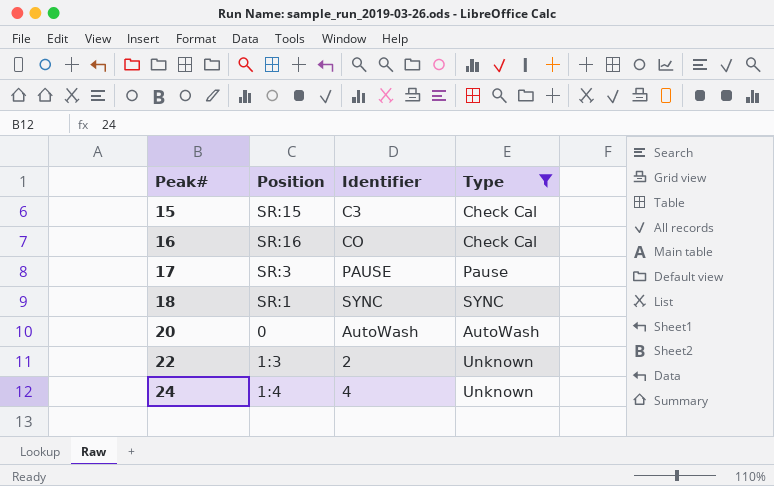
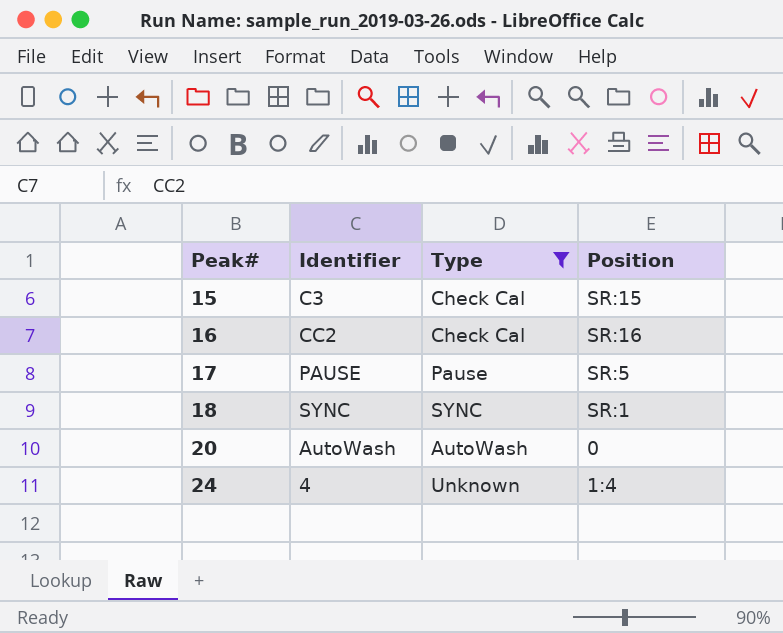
column Position | position: 2 -> 4
row 22: 1:3 | 2 | Unknown -> none
16 | Identifier: CO -> CC2
17 | Position: SR:3 -> SR:5

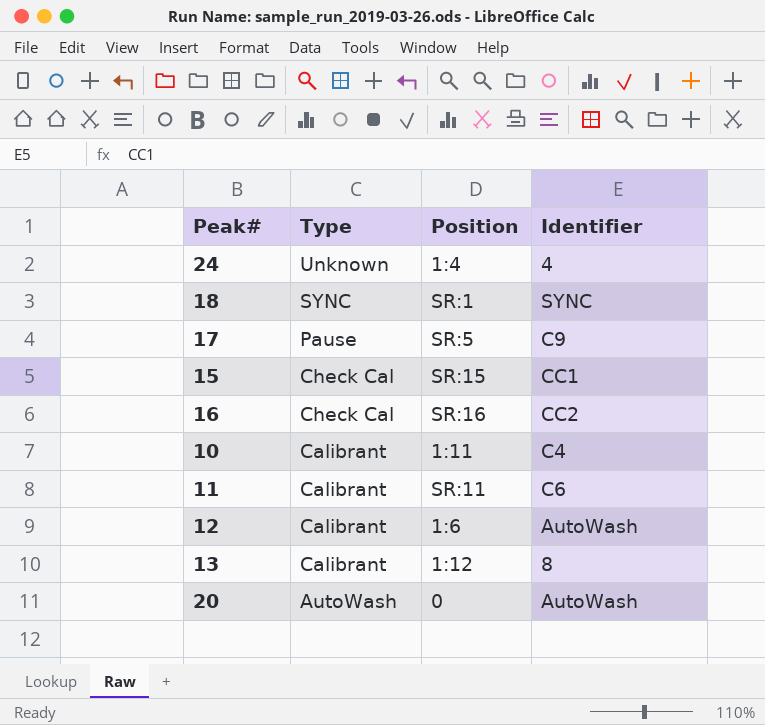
filter: Type != Calibrant -> none
row order: Peak# ascending -> Type descending
column Identifier | position: 2 -> 4
17 | Identifier: PAUSE -> C9
15 | Identifier: C3 -> CC1

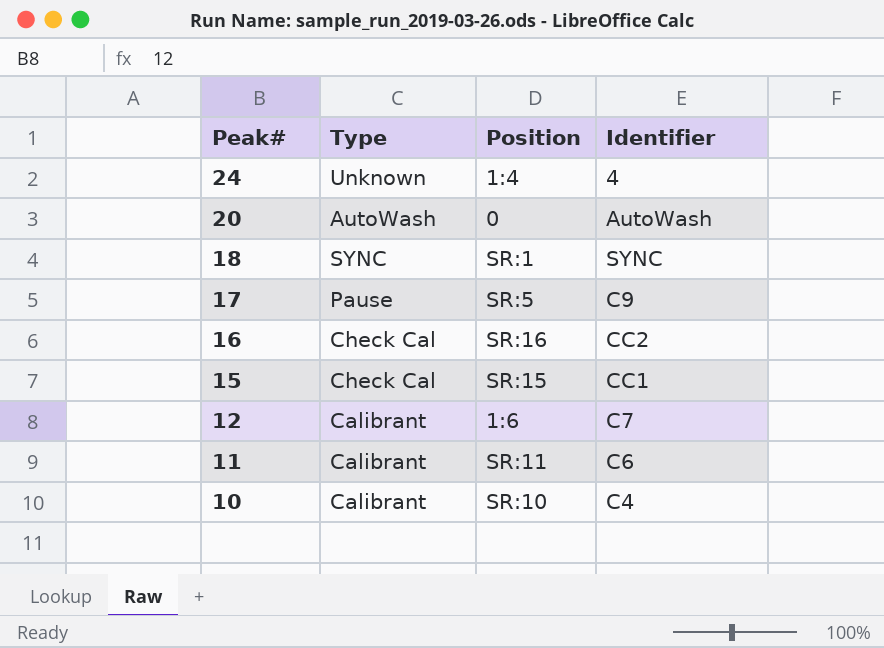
row order: Type descending -> Peak# descending
row 13: Calibrant | 1:12 | 8 -> none
12 | Identifier: AutoWash -> C7
10 | Position: 1:11 -> SR:10

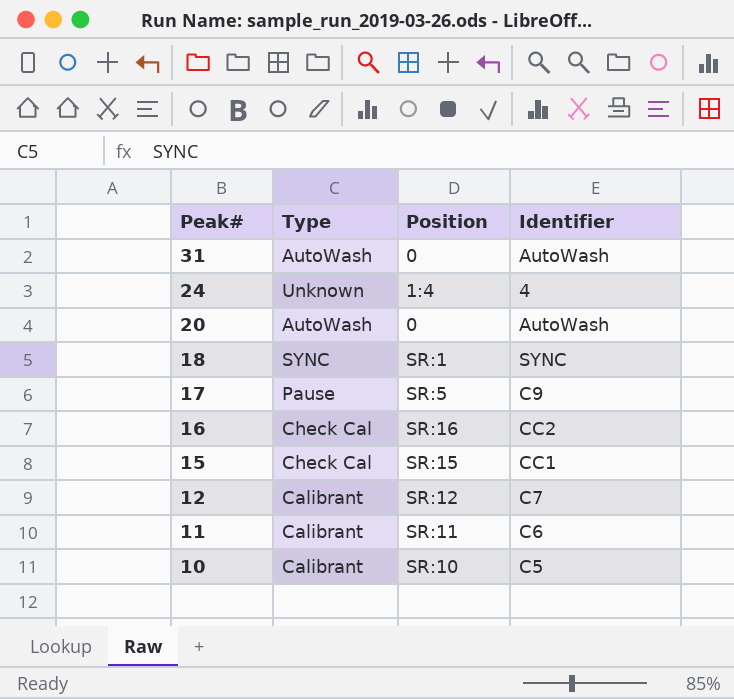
row 31: none -> AutoWash | 0 | AutoWash
12 | Position: 1:6 -> SR:12
10 | Identifier: C4 -> C5

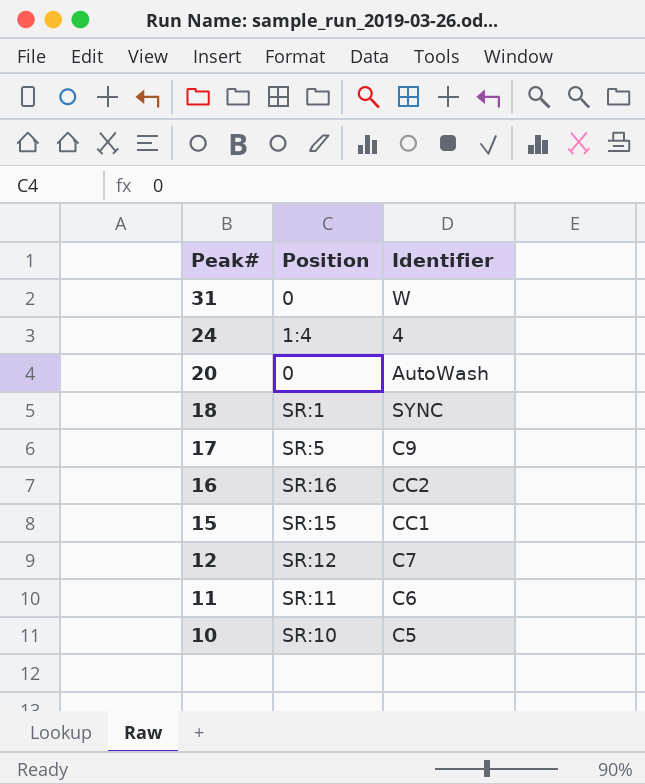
column Type | position: 2 -> none
31 | Identifier: AutoWash -> W

